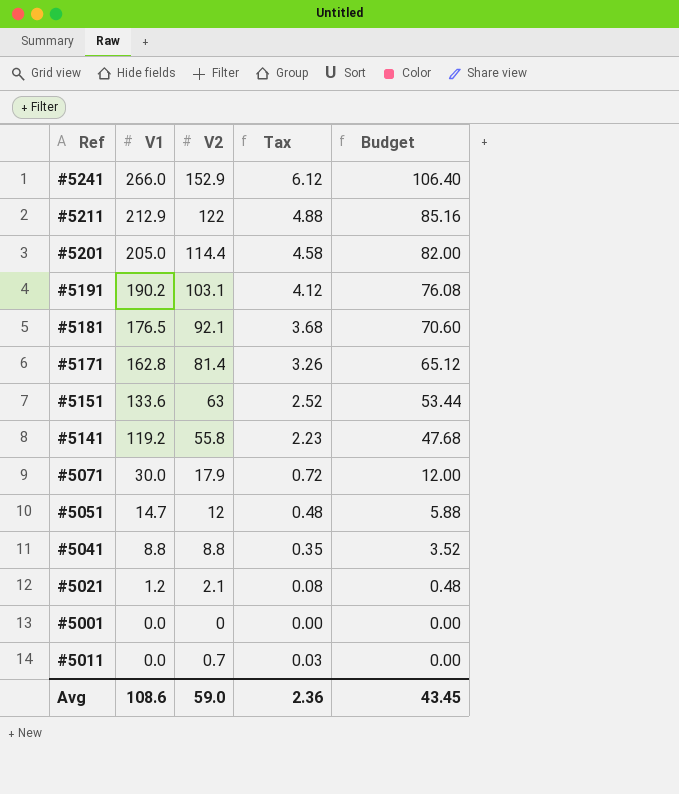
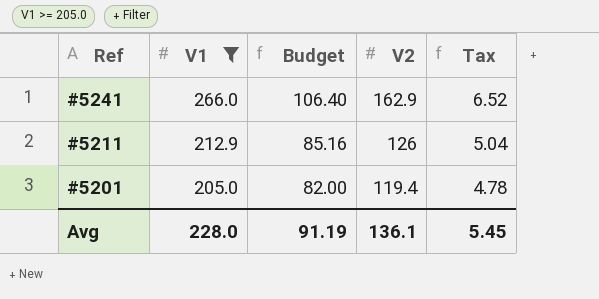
filter: none -> V1 >= 205.0
column Budget | position: 5 -> 3
#5241 | V2: 152.9 -> 162.9
#5241 | Tax: 6.12 -> 6.52
#5211 | V2: 122 -> 126
#5211 | Tax: 4.88 -> 5.04
#5201 | V2: 114.4 -> 119.4
#5201 | Tax: 4.58 -> 4.78
Avg | V1: 108.6 -> 228.0
Avg | Budget: 43.45 -> 91.19
Avg | V2: 59.0 -> 136.1
Avg | Tax: 2.36 -> 5.45

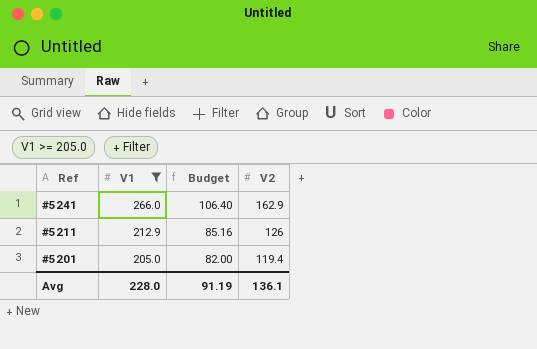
column Tax | formula: [V2] * 0.04 -> none

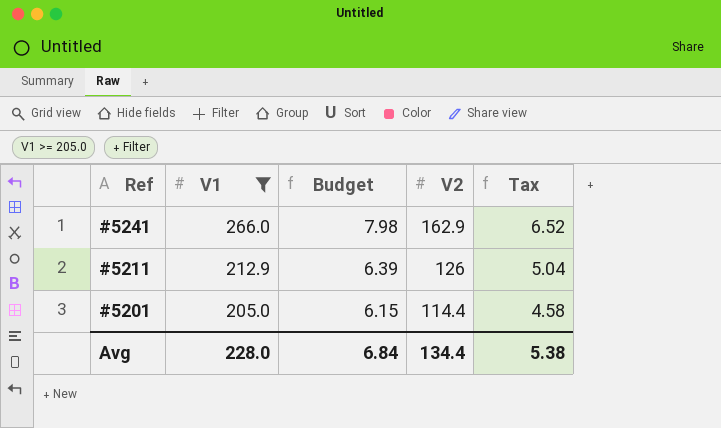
column Budget | formula: [V1] * 0.4 -> [V1] * 0.03
column Tax | formula: none -> [V2] * 0.04
#5201 | V2: 119.4 -> 114.4
Avg | Budget: 91.19 -> 6.84
Avg | V2: 136.1 -> 134.4

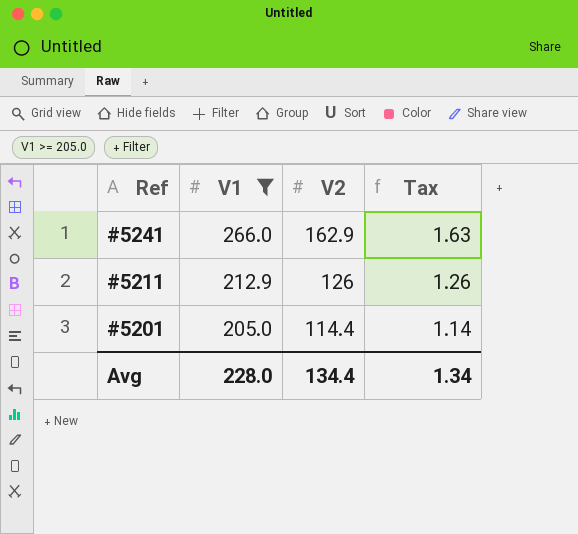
column Budget | formula: [V1] * 0.03 -> none
column Tax | formula: [V2] * 0.04 -> [V2] * 0.01
Avg | Tax: 5.38 -> 1.34

